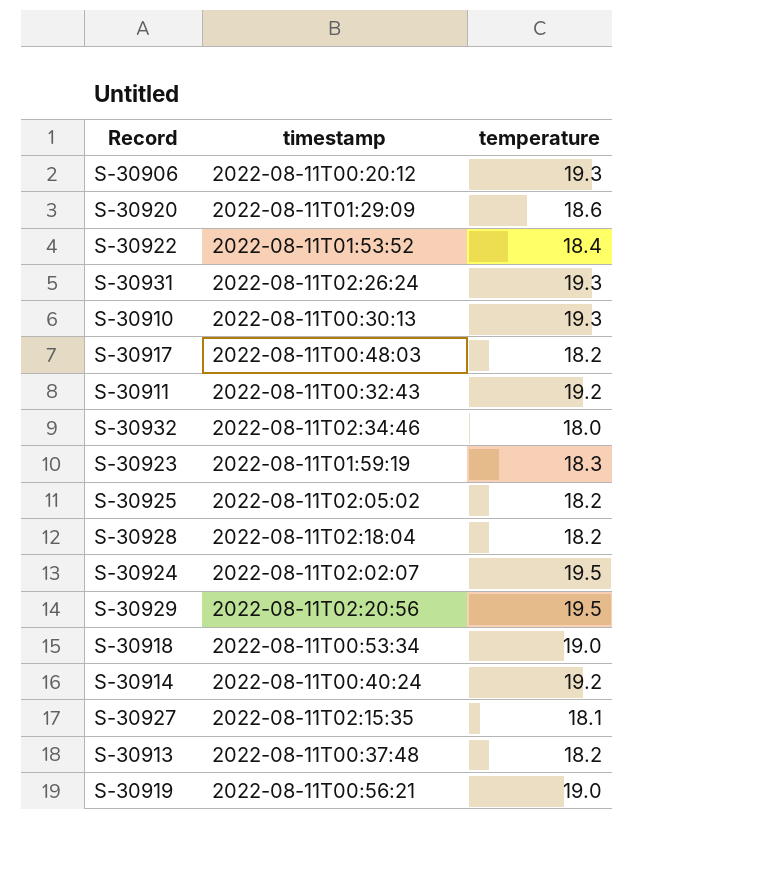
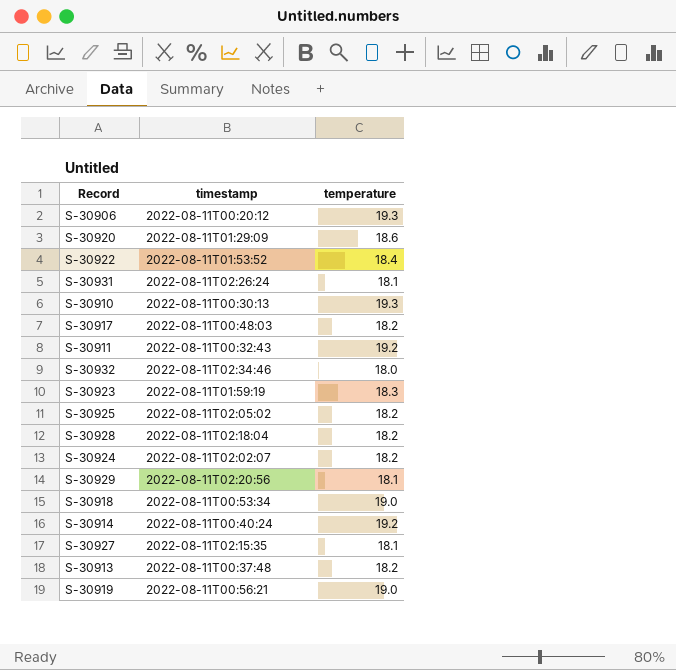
S-30931 | temperature: 19.3 -> 18.1
S-30924 | temperature: 19.5 -> 18.2
S-30929 | temperature: 19.5 -> 18.1

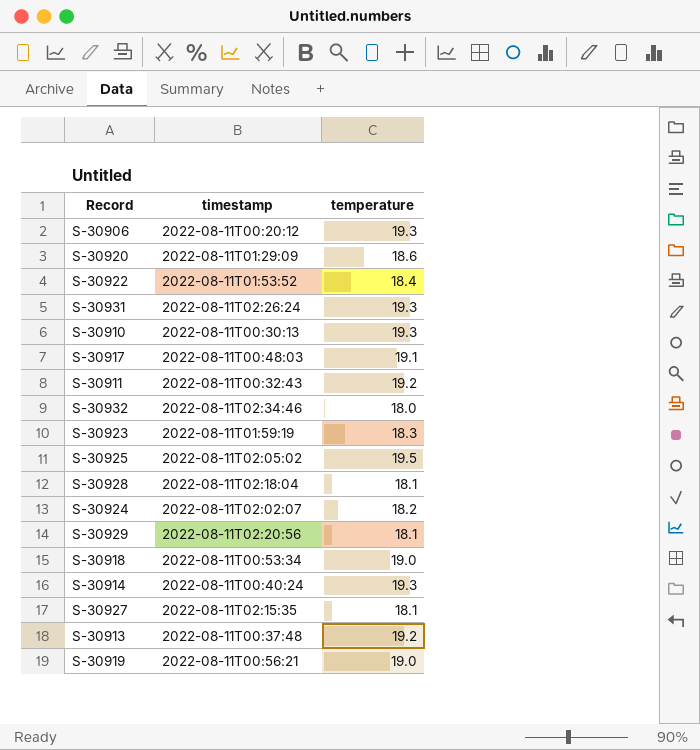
S-30931 | temperature: 18.1 -> 19.3
S-30917 | temperature: 18.2 -> 19.1
S-30925 | temperature: 18.2 -> 19.5
S-30928 | temperature: 18.2 -> 18.1
S-30914 | temperature: 19.2 -> 19.3
S-30913 | temperature: 18.2 -> 19.2

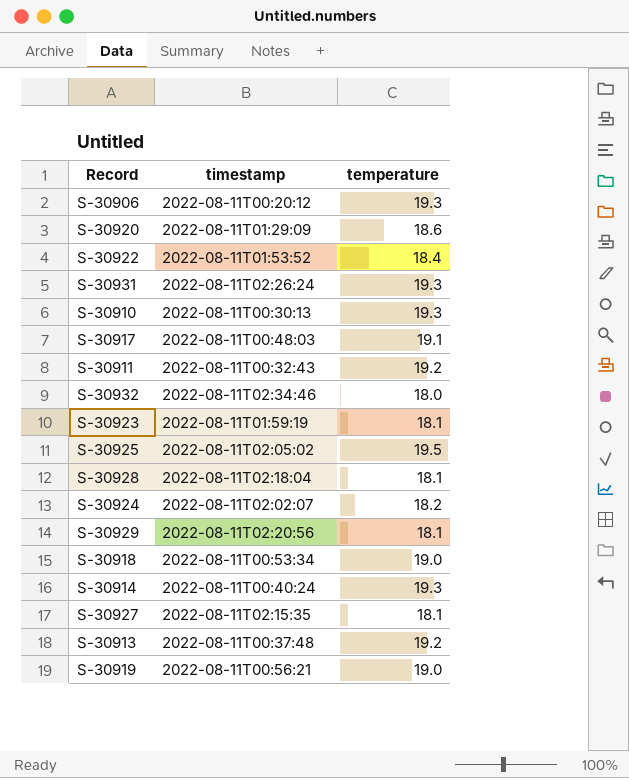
S-30923 | temperature: 18.3 -> 18.1

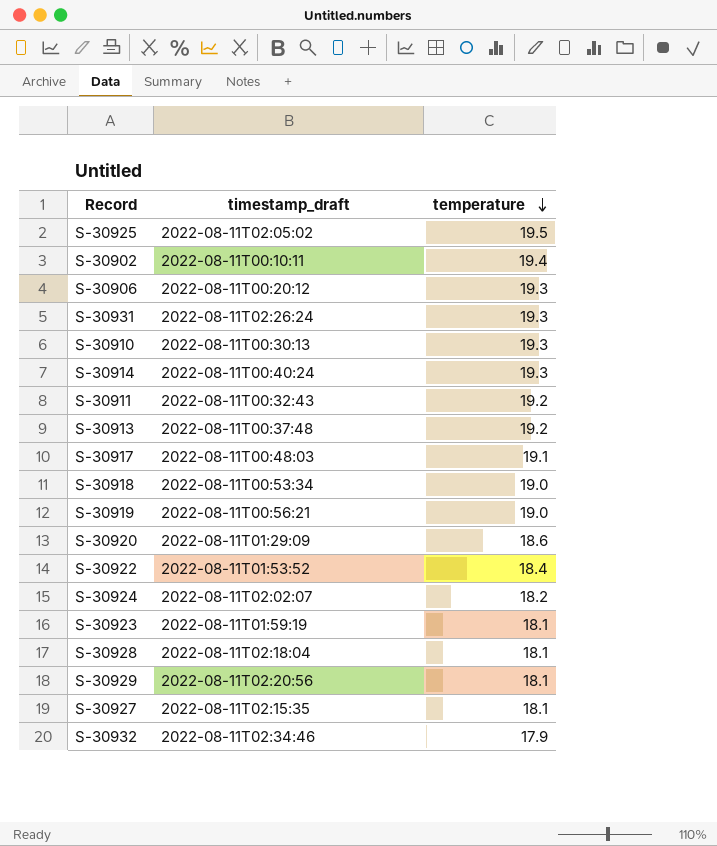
row order: none -> temperature descending
column name: timestamp -> timestamp_draft
row S-30902: none -> 2022-08-11T00:10:11 | 19.4
S-30932 | temperature: 18.0 -> 17.9

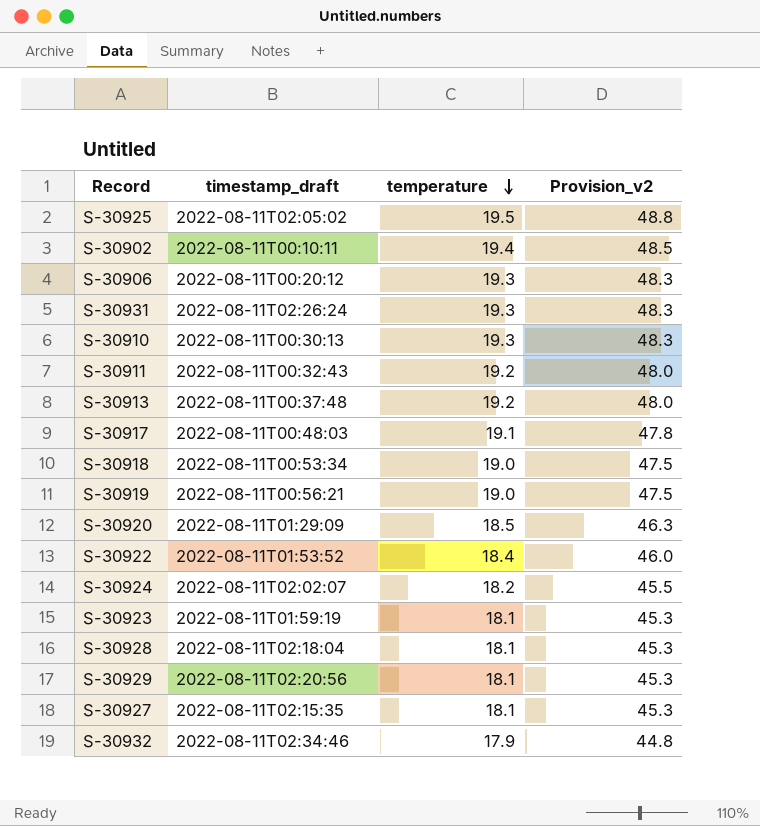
column Provision_v2 | formula: none -> [temperature] * 2.5
row S-30914: 2022-08-11T00:40:24 | 19.3 -> none
S-30920 | temperature: 18.6 -> 18.5

